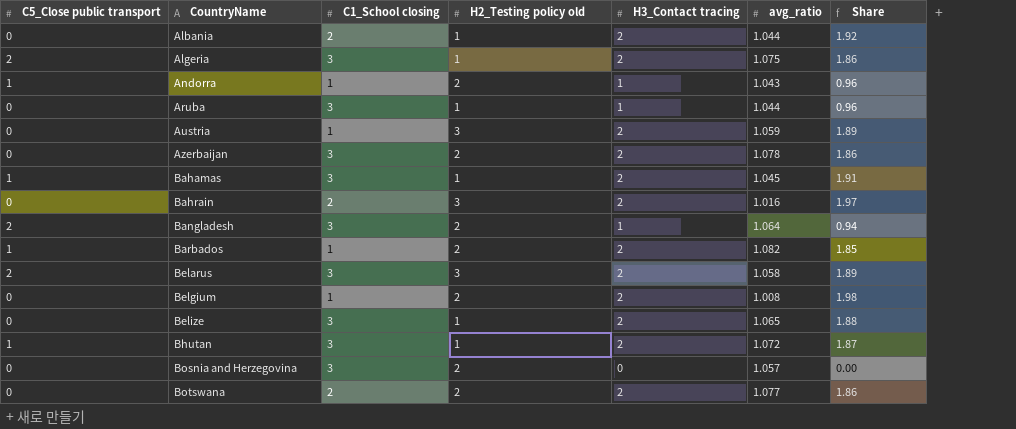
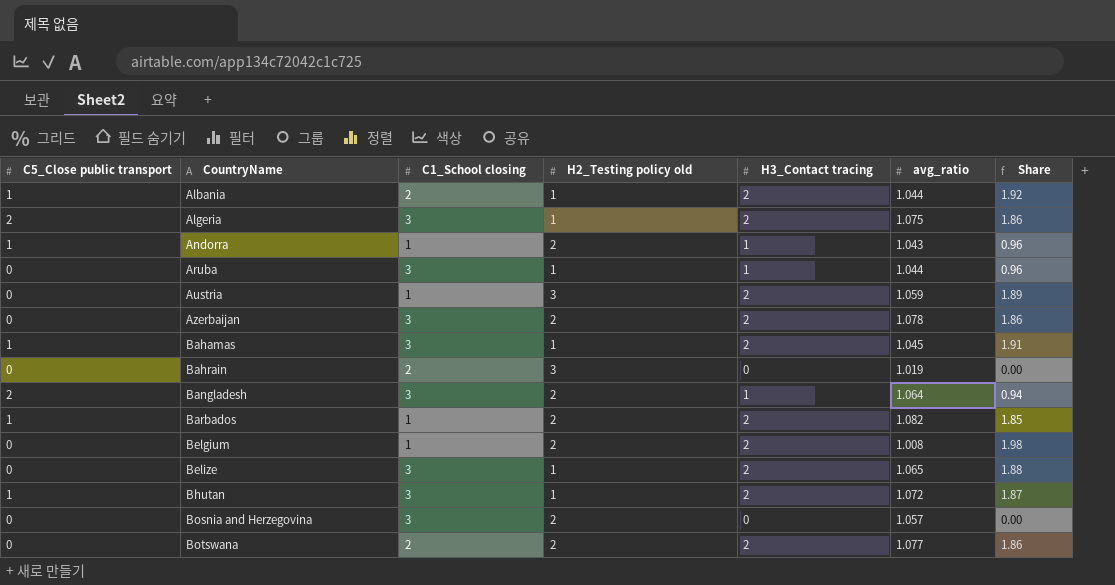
row Belarus: 2 | 3 | 3 | 2 | 1.058 | 1.89 -> none
Albania | C5_Close public transport: 0 -> 1
Bahrain | H3_Contact tracing: 2 -> 0
Bahrain | avg_ratio: 1.016 -> 1.019
Bahrain | Share: 1.97 -> 0.00

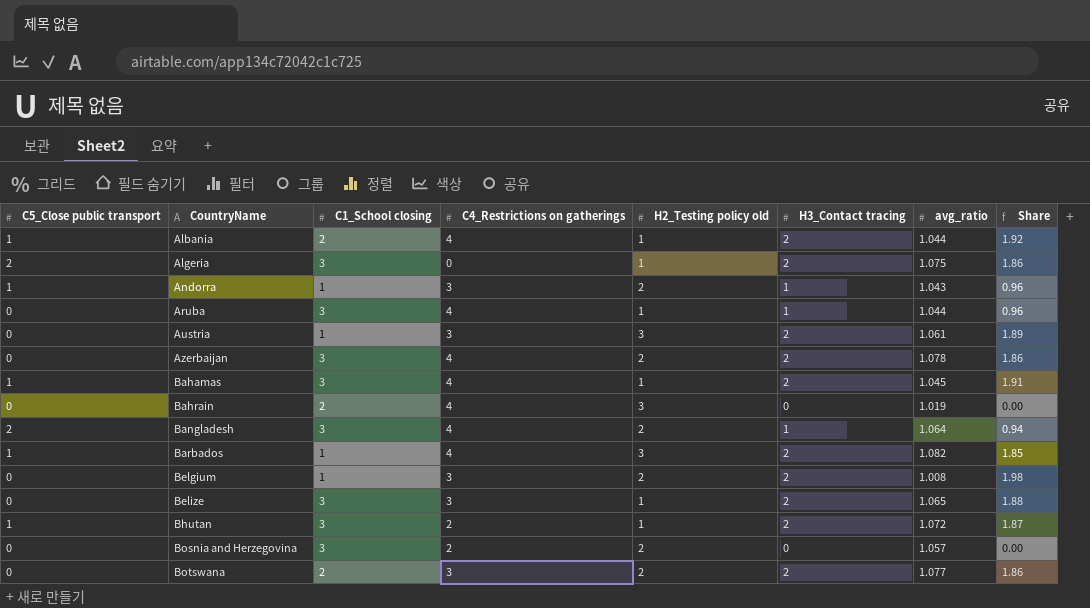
column C4_Restrictions on gatherings | position: none -> 4
Austria | avg_ratio: 1.059 -> 1.061
Barbados | H2_Testing policy old: 2 -> 3

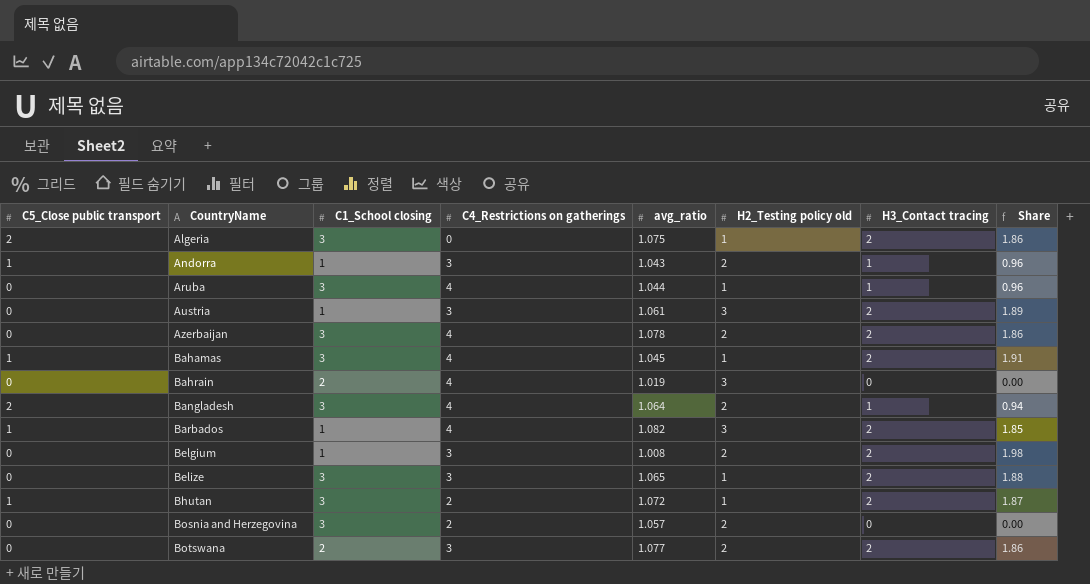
column avg_ratio | position: 7 -> 5
row Albania: 1 | 2 | 4 | 1 | 2 | 1.044 | 1.92 -> none

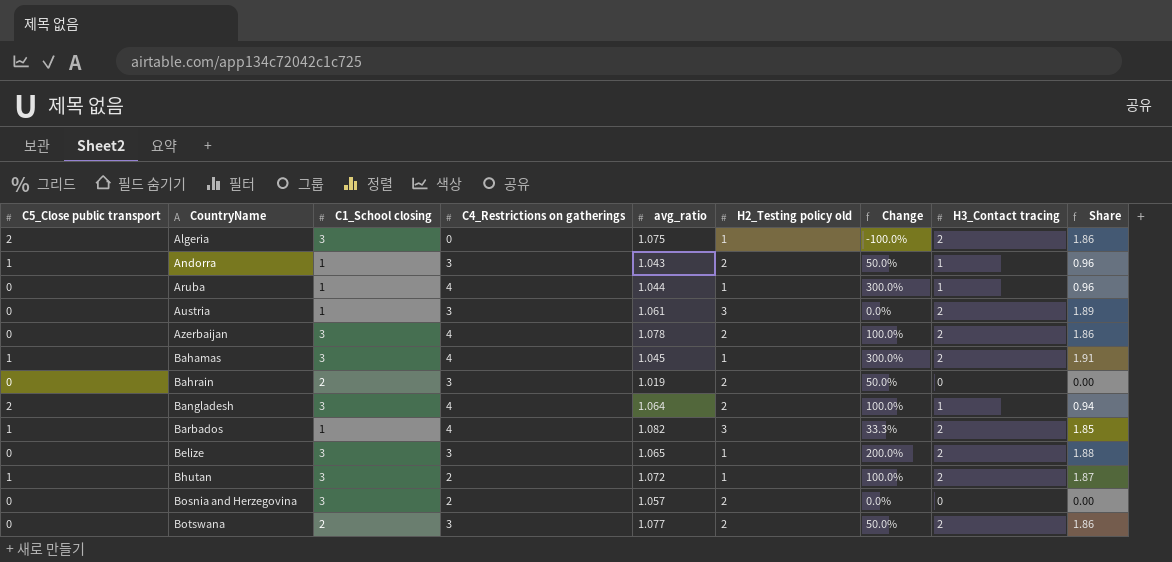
column Change | formula: none -> ([C4_Restrictions on gatherings] - [H2_Testing policy old]) / [H2_Testing policy old]
row Belgium: 0 | 1 | 3 | 1.008 | 2 | 2 | 1.98 -> none
Aruba | C1_School closing: 3 -> 1
Bahrain | C4_Restrictions on gatherings: 4 -> 3
Bahrain | H2_Testing policy old: 3 -> 2

